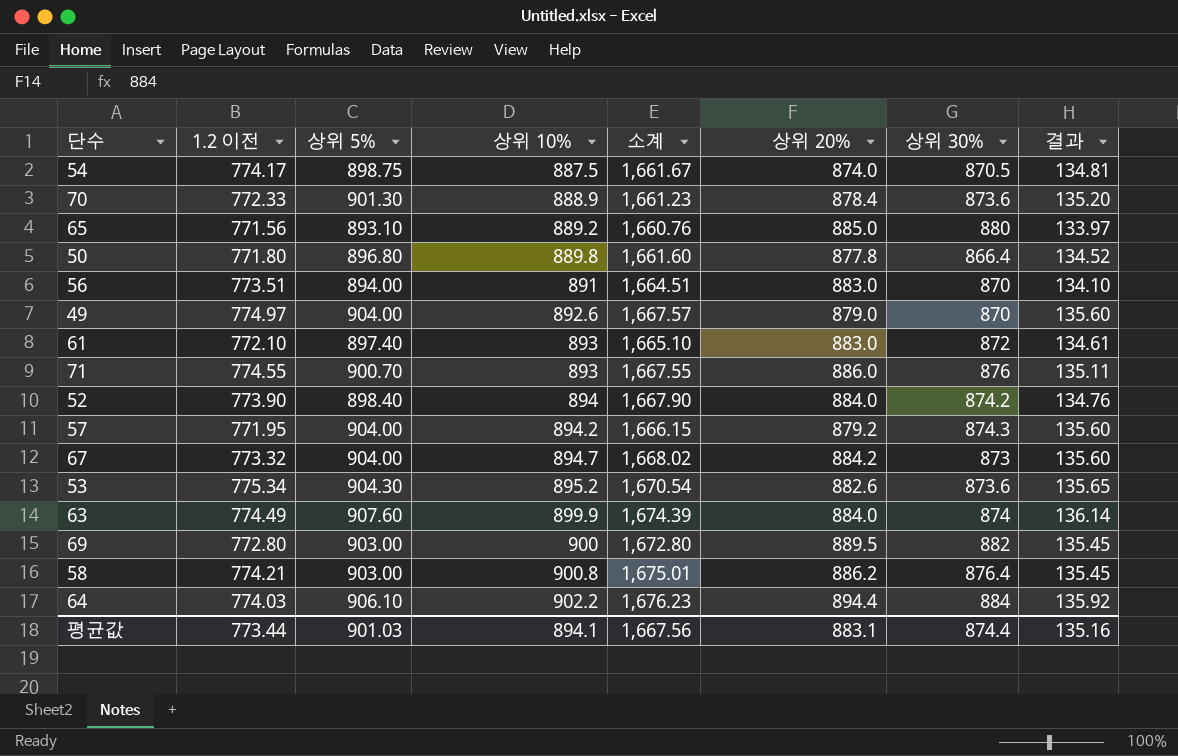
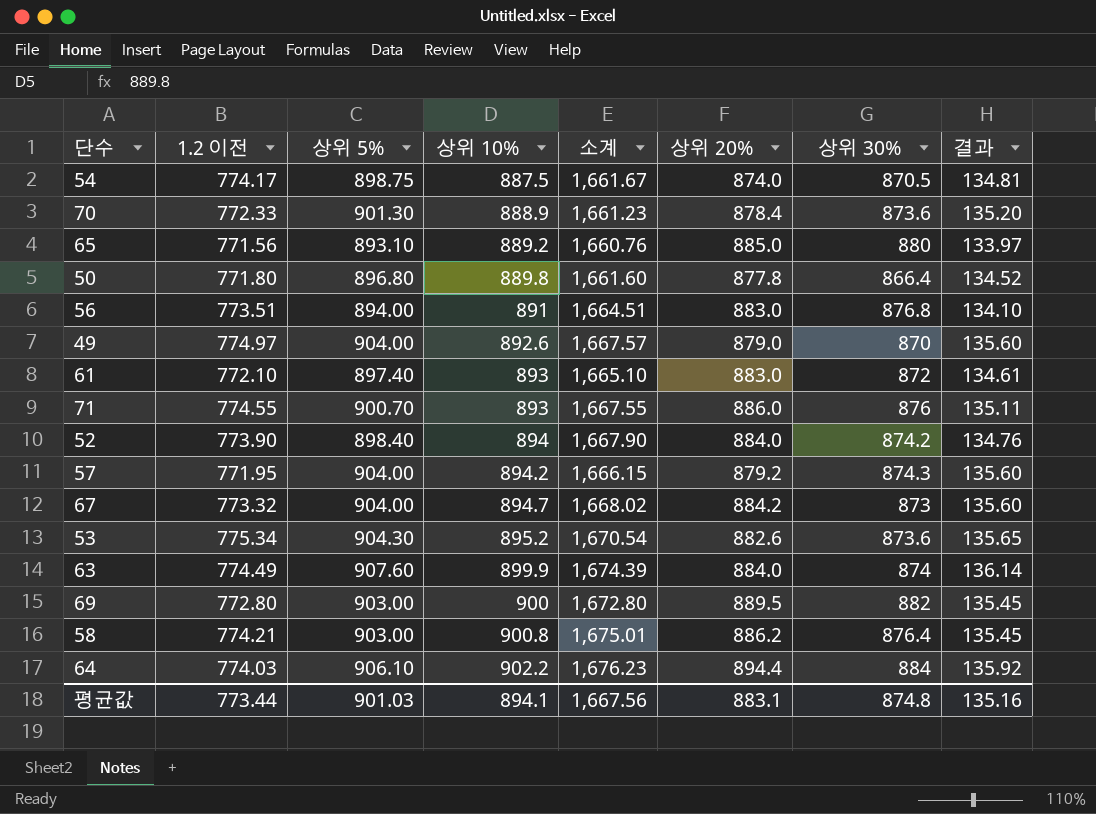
56 | 상위 30%: 870 -> 876.8
평균값 | 상위 30%: 874.4 -> 874.8

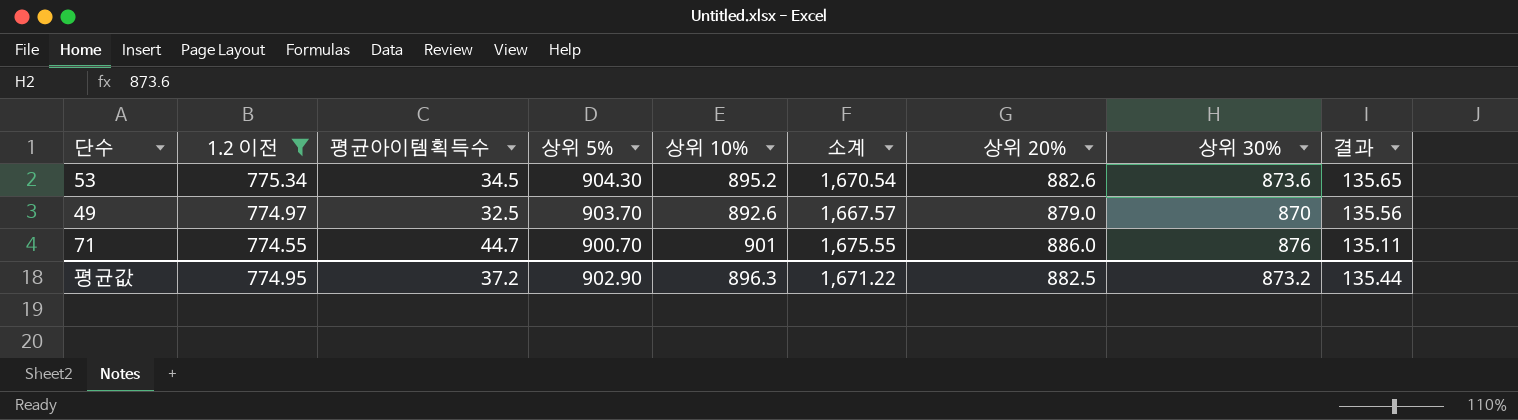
filter: none -> 1.2 이전 >= 774.55
row order: 상위 10% ascending -> 1.2 이전 descending
column 평균아이템획득수 | position: none -> 3
49 | 상위 5%: 904.00 -> 903.70
49 | 결과: 135.60 -> 135.56
71 | 상위 10%: 893 -> 901
71 | 소계: 1,667.55 -> 1,675.55
평균값 | 1.2 이전: 773.44 -> 774.95
평균값 | 상위 5%: 901.03 -> 902.90
평균값 | 상위 10%: 894.1 -> 896.3
평균값 | 소계: 1,667.56 -> 1,671.22
평균값 | 상위 20%: 883.1 -> 882.5
평균값 | 상위 30%: 874.8 -> 873.2
평균값 | 결과: 135.16 -> 135.44

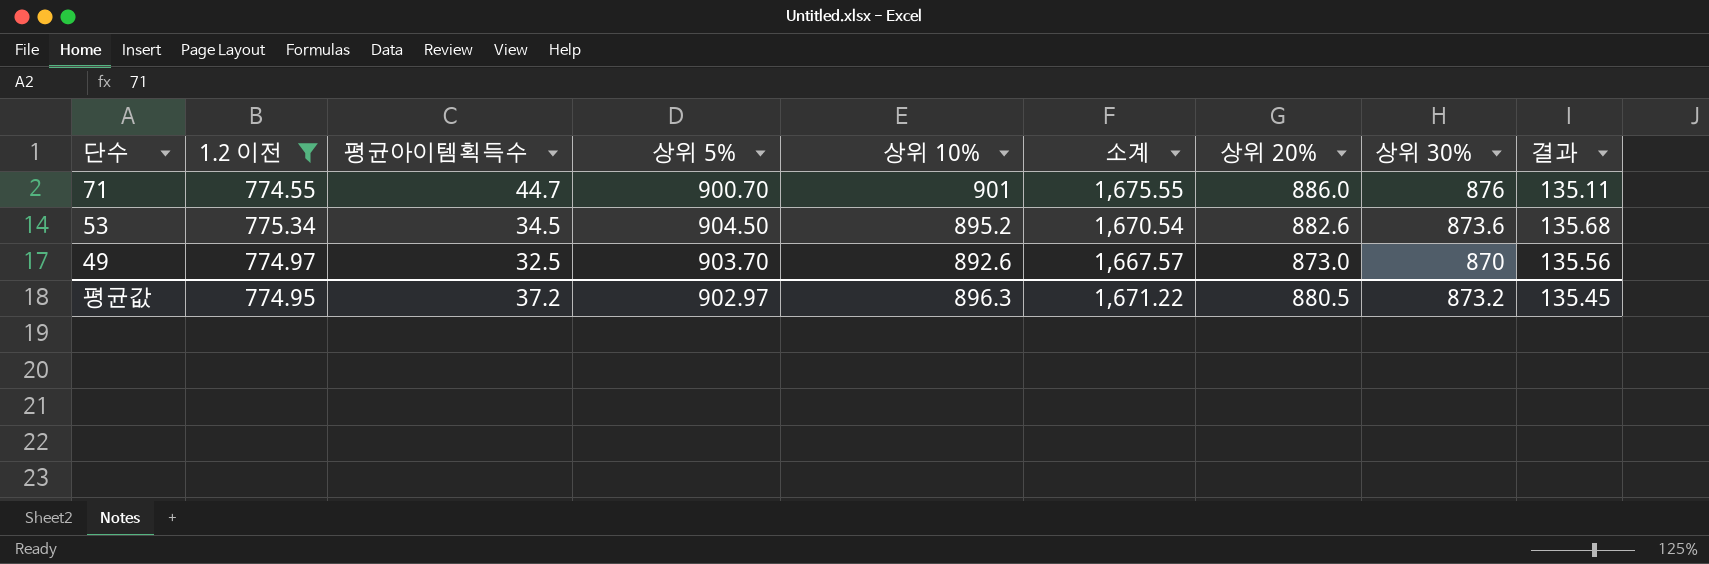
row order: 1.2 이전 descending -> 단수 descending
53 | 상위 5%: 904.30 -> 904.50
53 | 결과: 135.65 -> 135.68
49 | 상위 20%: 879.0 -> 873.0
평균값 | 상위 5%: 902.90 -> 902.97
평균값 | 상위 20%: 882.5 -> 880.5
평균값 | 결과: 135.44 -> 135.45

